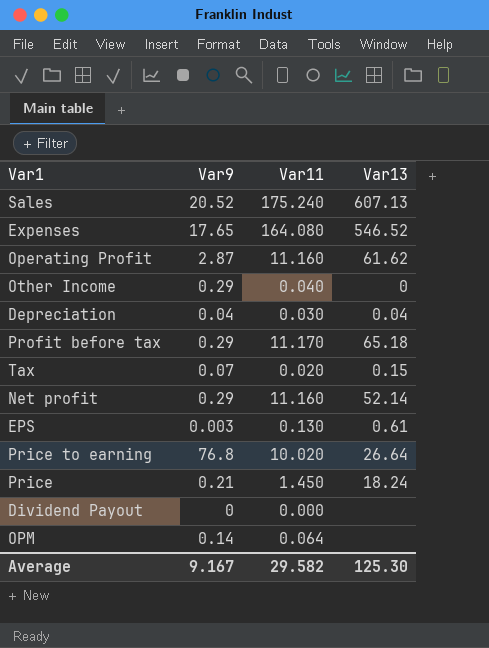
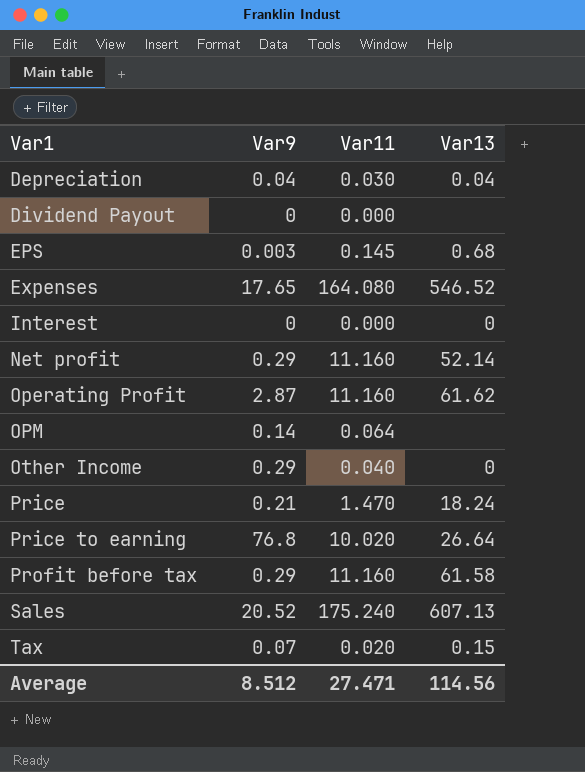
row order: none -> Var1 ascending
EPS | Var11: 0.130 -> 0.145
EPS | Var13: 0.61 -> 0.68
row Interest: none -> 0 | 0.000 | 0
Price | Var11: 1.450 -> 1.470
Profit before tax | Var11: 11.170 -> 11.160
Profit before tax | Var13: 65.18 -> 61.58
Average | Var9: 9.167 -> 8.512
Average | Var11: 29.582 -> 27.471
Average | Var13: 125.30 -> 114.56

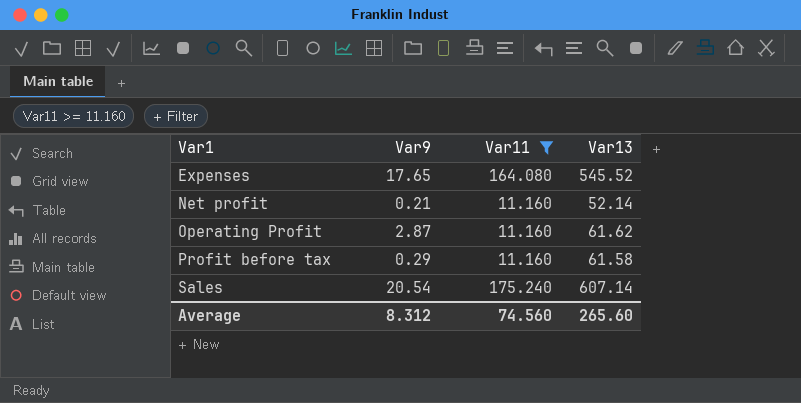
filter: none -> Var11 >= 11.160
Expenses | Var13: 546.52 -> 545.52
Net profit | Var9: 0.29 -> 0.21
Sales | Var9: 20.52 -> 20.54
Sales | Var13: 607.13 -> 607.14
Average | Var9: 8.512 -> 8.312
Average | Var11: 27.471 -> 74.560
Average | Var13: 114.56 -> 265.60

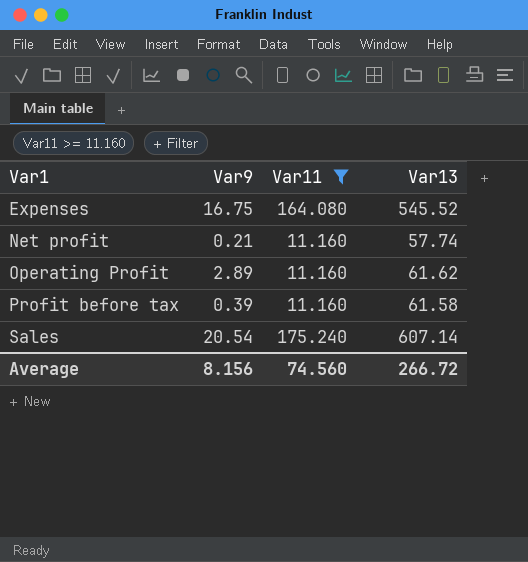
Expenses | Var9: 17.65 -> 16.75
Net profit | Var13: 52.14 -> 57.74
Operating Profit | Var9: 2.87 -> 2.89
Profit before tax | Var9: 0.29 -> 0.39
Average | Var9: 8.312 -> 8.156
Average | Var13: 265.60 -> 266.72

